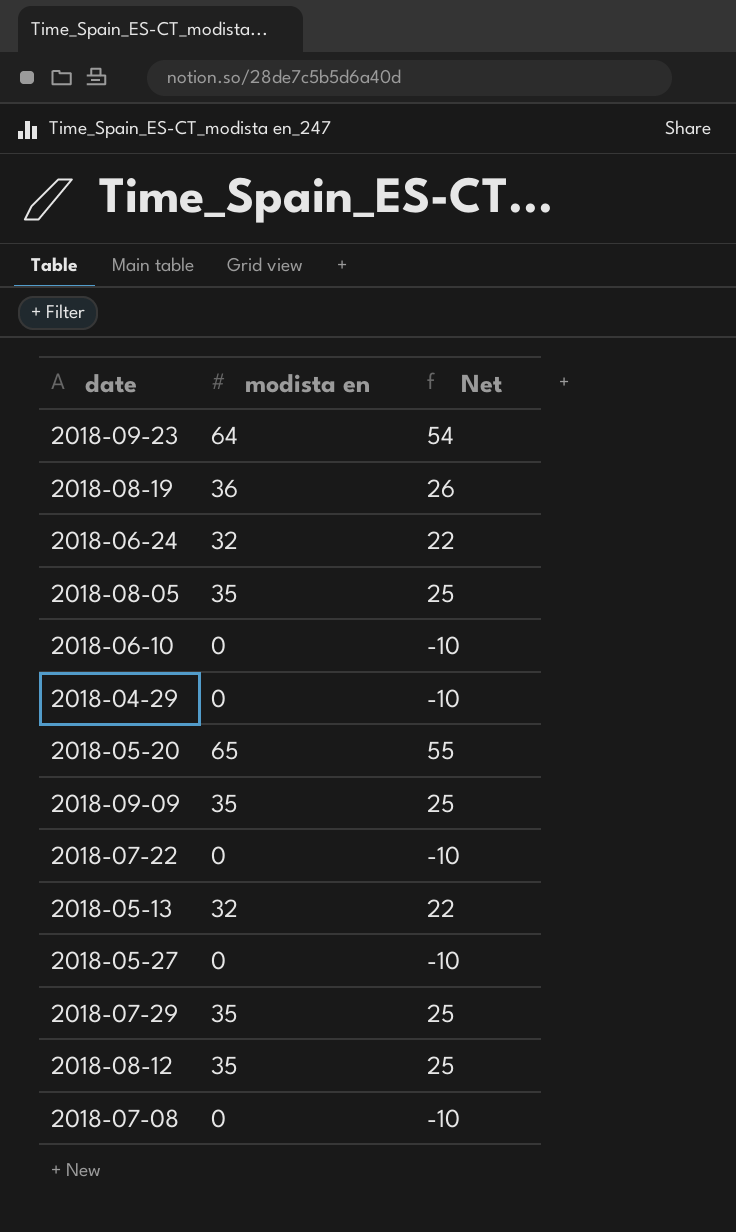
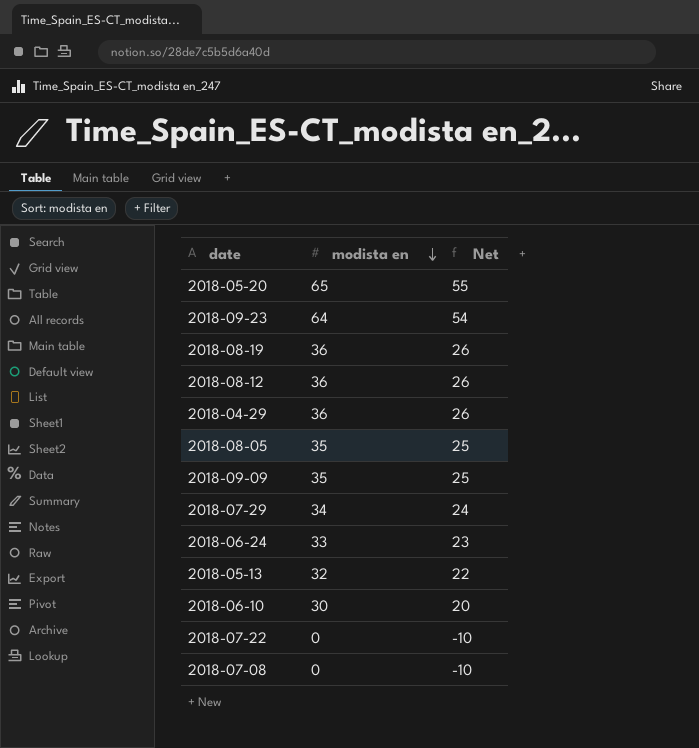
row order: none -> modista en descending
row 2018-05-27: 0 | -10 -> none
2018-08-12 | modista en: 35 -> 36
2018-08-12 | Net: 25 -> 26
2018-04-29 | modista en: 0 -> 36
2018-04-29 | Net: -10 -> 26
2018-07-29 | modista en: 35 -> 34
2018-07-29 | Net: 25 -> 24
2018-06-24 | modista en: 32 -> 33
2018-06-24 | Net: 22 -> 23
2018-06-10 | modista en: 0 -> 30
2018-06-10 | Net: -10 -> 20

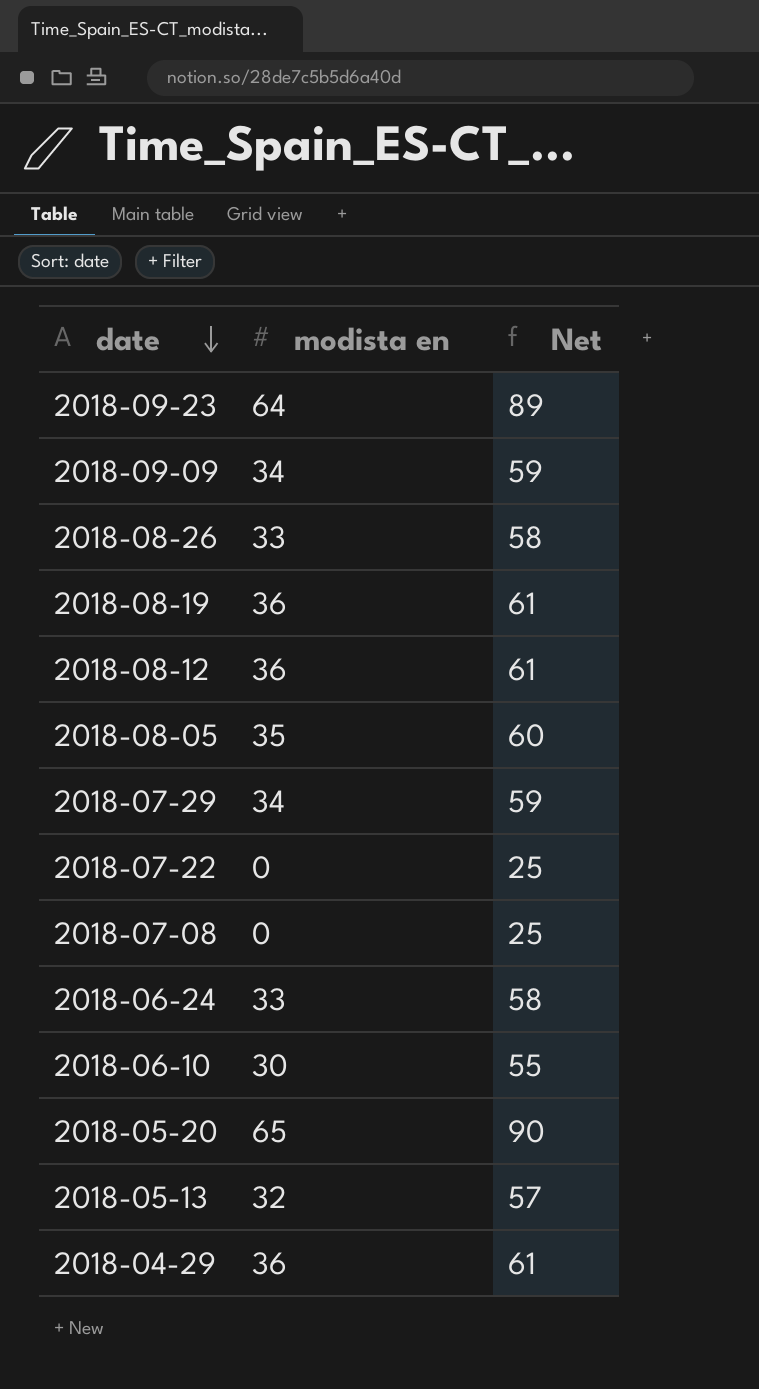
row order: modista en descending -> date descending
column Net | formula: [modista en] - 10 -> [modista en] + 25
2018-09-09 | modista en: 35 -> 34
row 2018-08-26: none -> 33 | 58

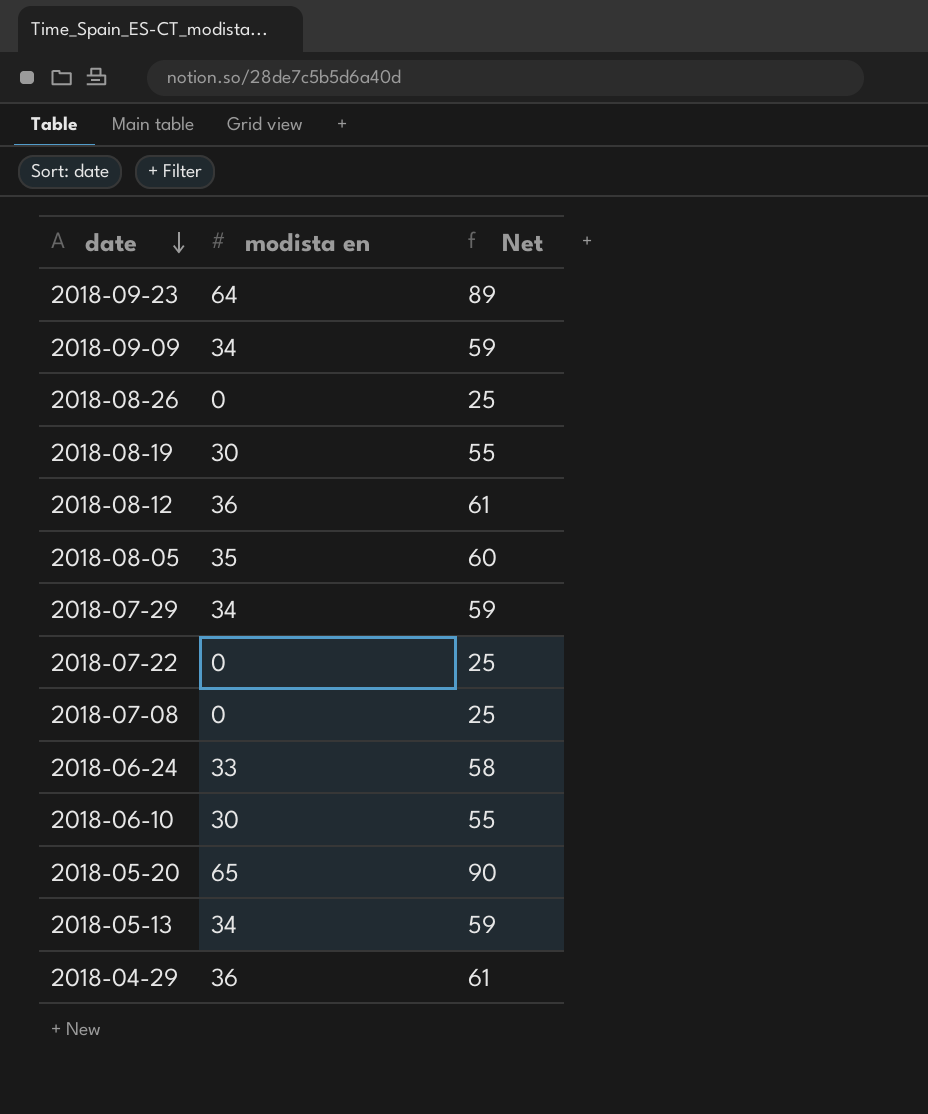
2018-08-26 | modista en: 33 -> 0
2018-08-26 | Net: 58 -> 25
2018-08-19 | modista en: 36 -> 30
2018-08-19 | Net: 61 -> 55
2018-05-13 | modista en: 32 -> 34
2018-05-13 | Net: 57 -> 59

